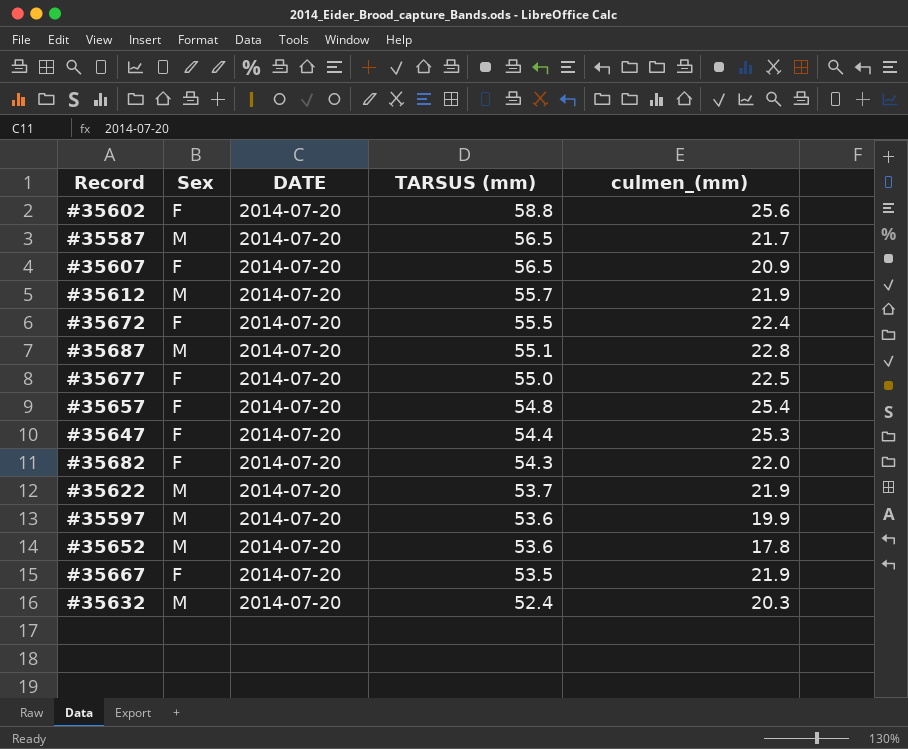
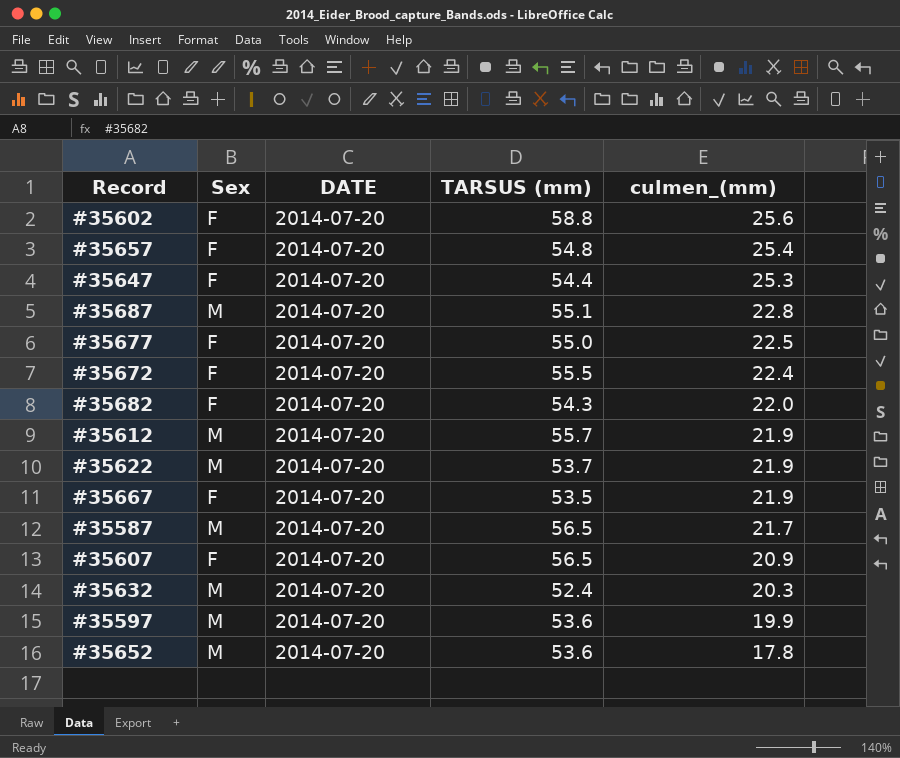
row order: TARSUS (mm) descending -> culmen_(mm) descending

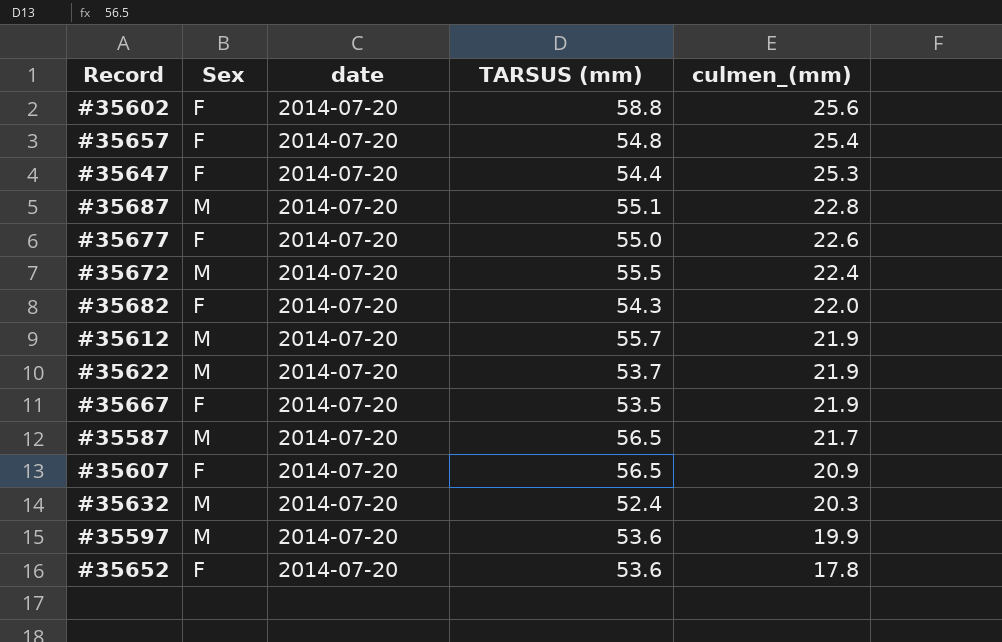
column name: DATE -> date
#35677 | culmen_(mm): 22.5 -> 22.6
#35672 | Sex: F -> M
#35652 | Sex: M -> F

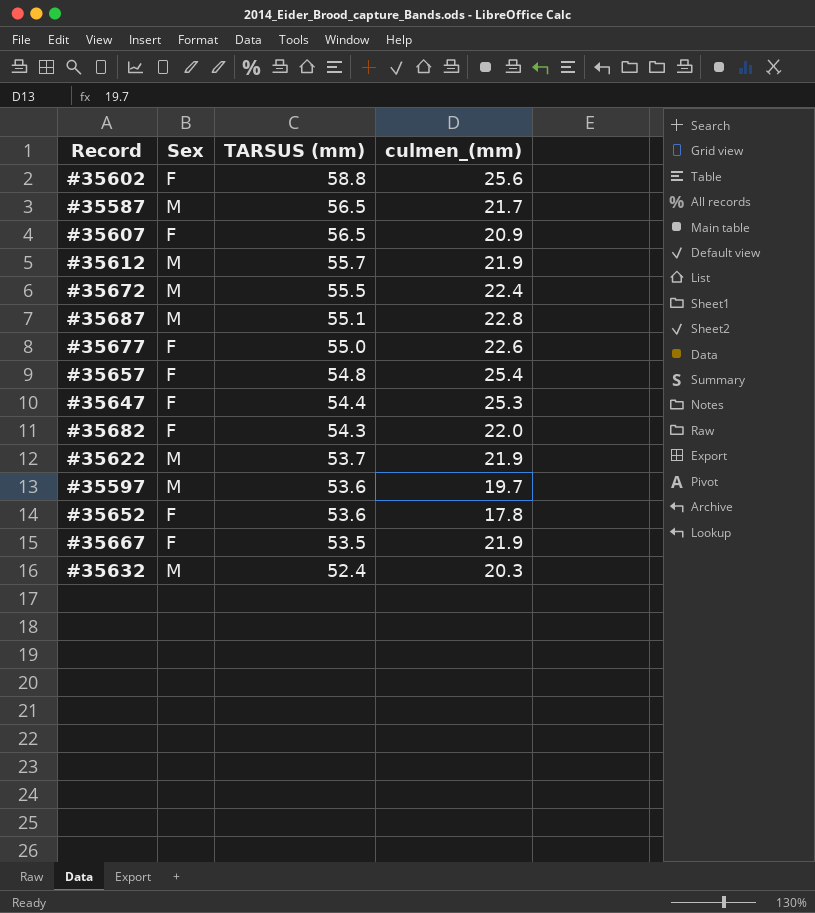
row order: culmen_(mm) descending -> TARSUS (mm) descending
column date | position: 3 -> none
#35597 | culmen_(mm): 19.9 -> 19.7

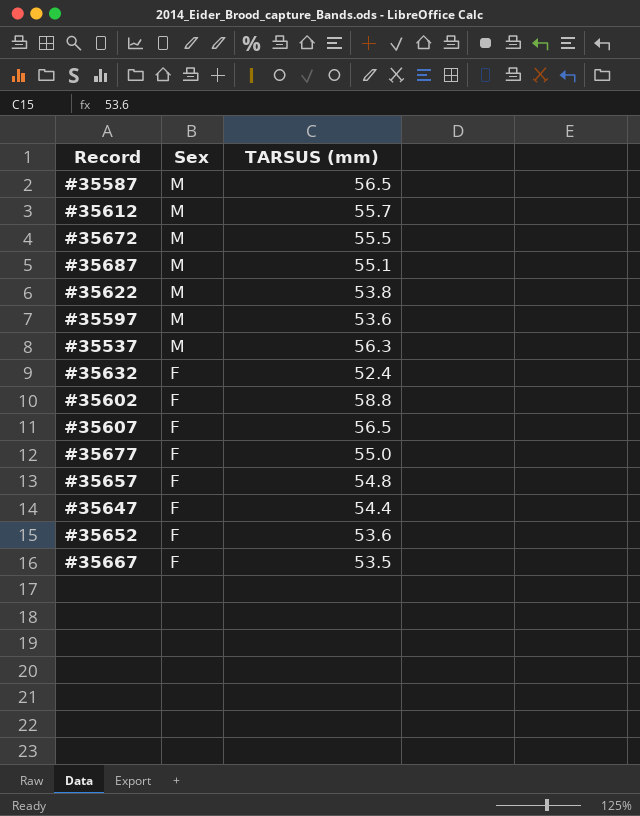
row order: TARSUS (mm) descending -> Sex descending
column culmen_(mm) | position: 4 -> none
row #35682: F | 54.3 | 22.0 -> none
#35622 | TARSUS (mm): 53.7 -> 53.8
row #35537: none -> M | 56.3
#35632 | Sex: M -> F

